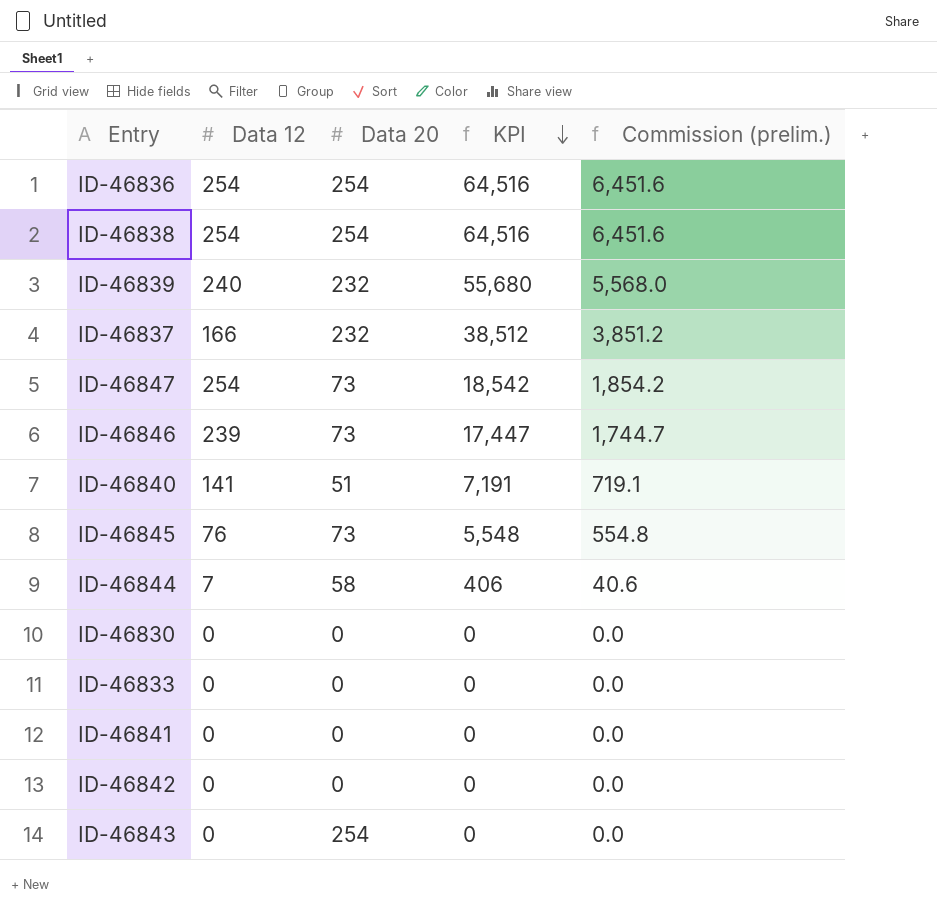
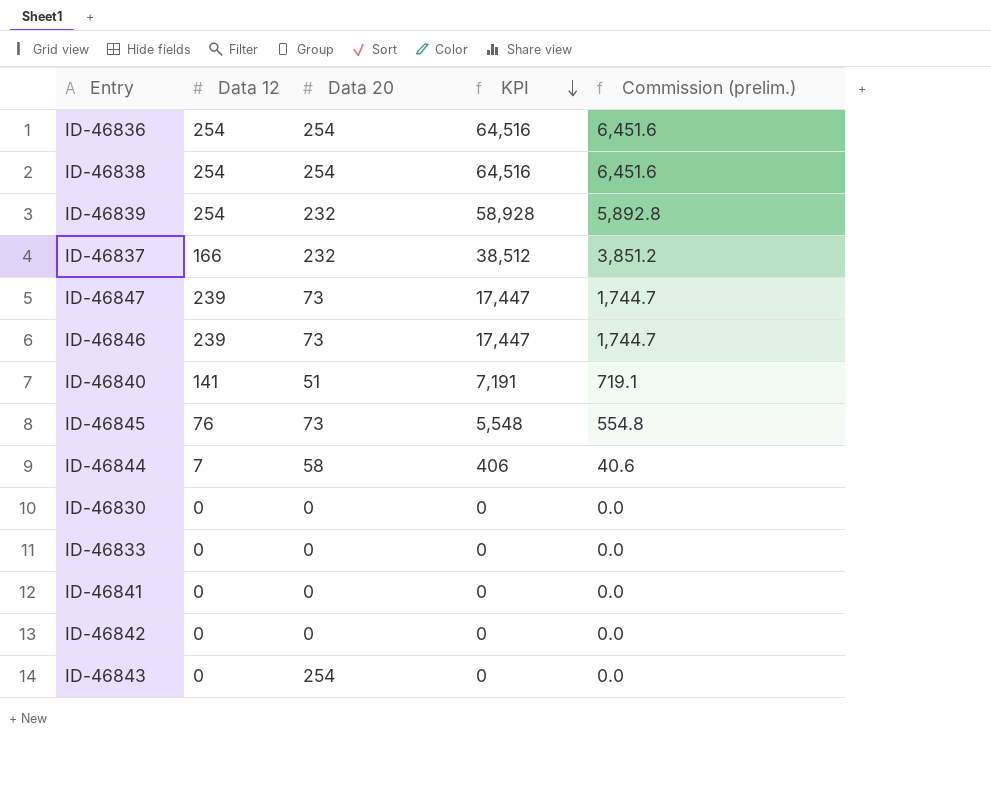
ID-46839 | Data 12: 240 -> 254
ID-46839 | KPI: 55,680 -> 58,928
ID-46839 | Commission (prelim.): 5,568.0 -> 5,892.8
ID-46847 | Data 12: 254 -> 239
ID-46847 | KPI: 18,542 -> 17,447
ID-46847 | Commission (prelim.): 1,854.2 -> 1,744.7

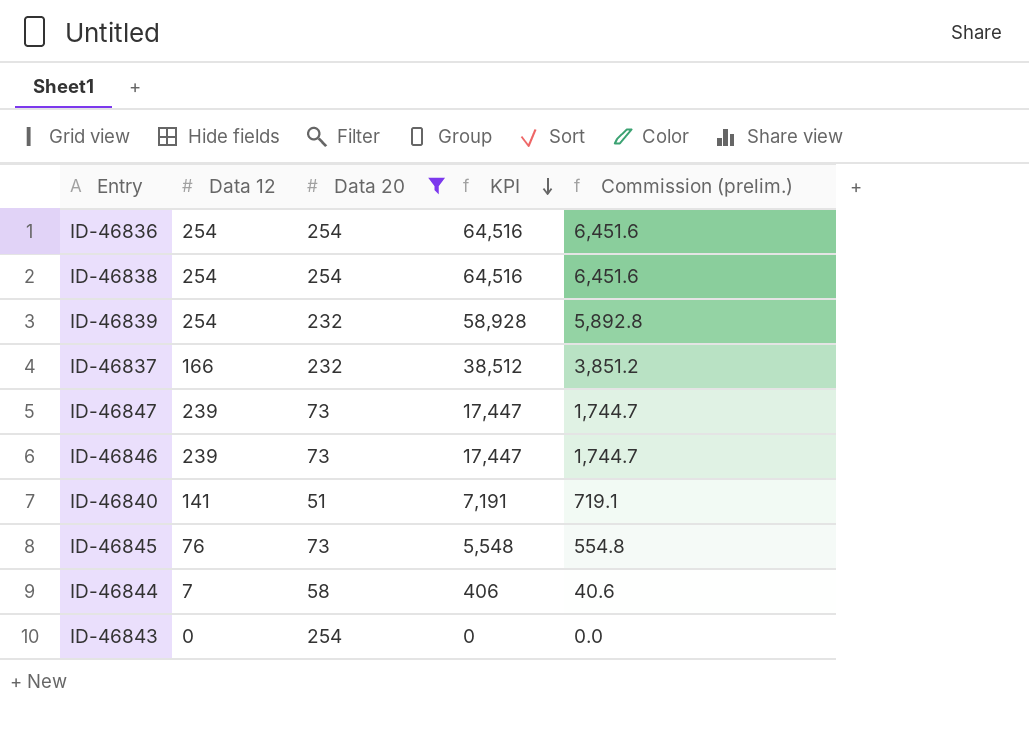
filter: none -> Data 20 != 0

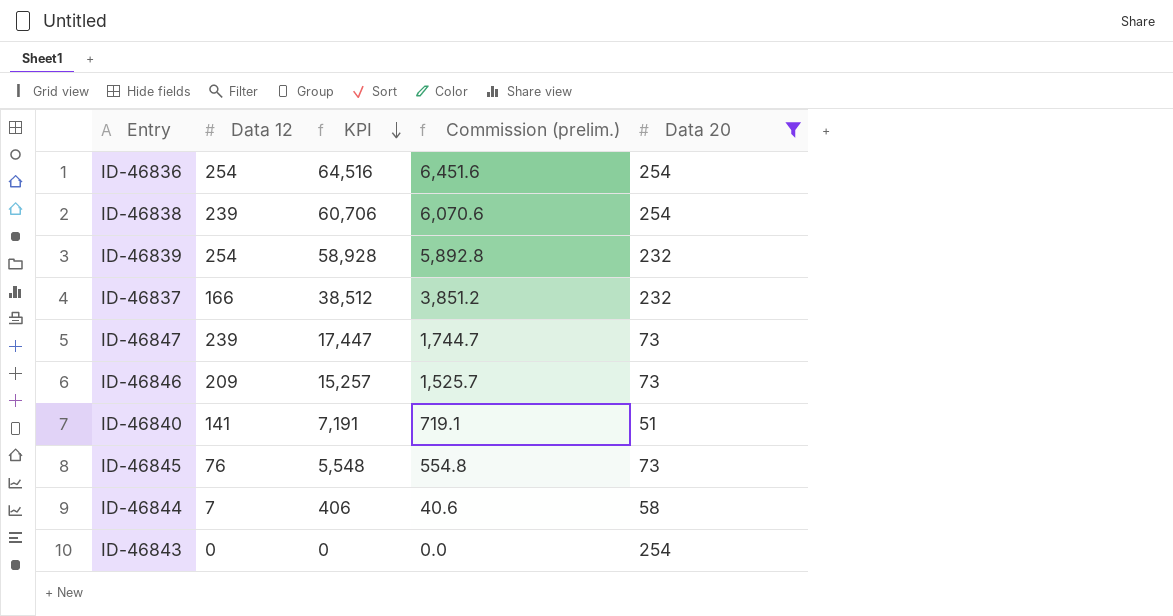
column Data 20 | position: 3 -> 5
ID-46838 | Data 12: 254 -> 239
ID-46838 | KPI: 64,516 -> 60,706
ID-46838 | Commission (prelim.): 6,451.6 -> 6,070.6
ID-46846 | Data 12: 239 -> 209
ID-46846 | KPI: 17,447 -> 15,257
ID-46846 | Commission (prelim.): 1,744.7 -> 1,525.7

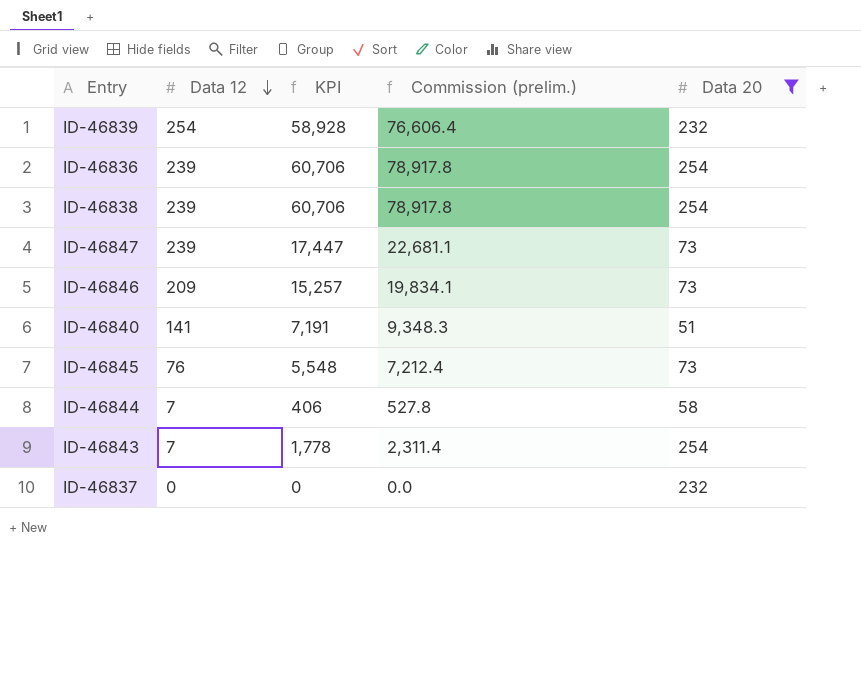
row order: KPI descending -> Data 12 descending
column Commission (prelim.) | formula: [KPI] * 0.1 -> [KPI] * 1.3
ID-46836 | Data 12: 254 -> 239
ID-46836 | KPI: 64,516 -> 60,706
ID-46843 | Data 12: 0 -> 7
ID-46843 | KPI: 0 -> 1,778
ID-46837 | Data 12: 166 -> 0
ID-46837 | KPI: 38,512 -> 0

